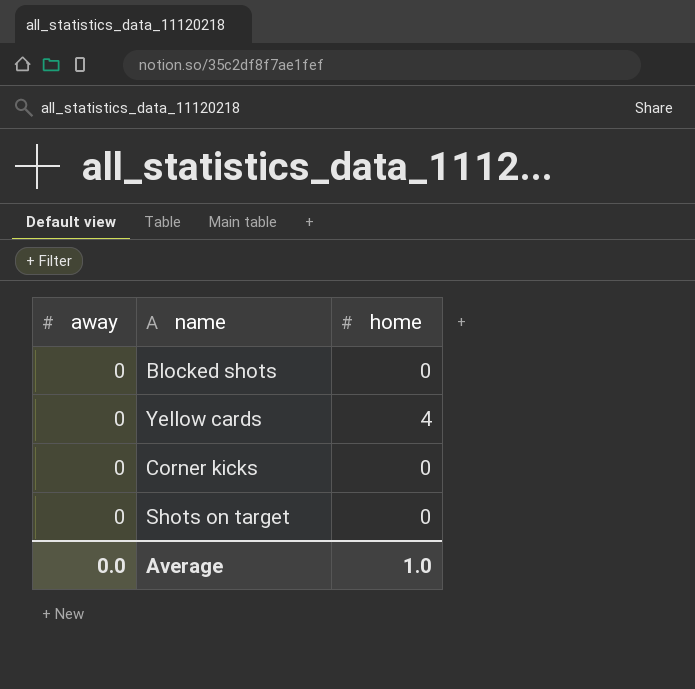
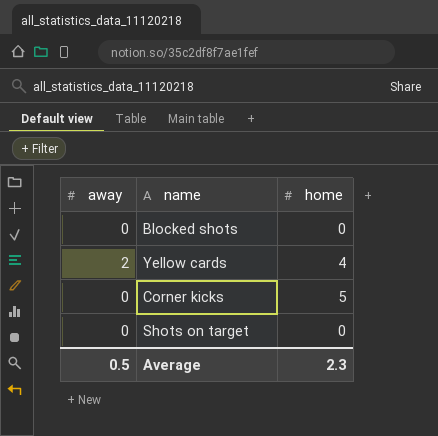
Yellow cards | away: 0 -> 2
Corner kicks | home: 0 -> 5
Average | away: 0.0 -> 0.5
Average | home: 1.0 -> 2.3

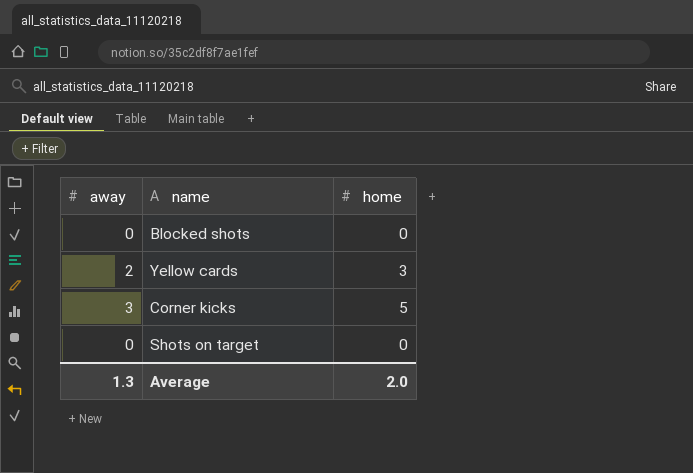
Yellow cards | home: 4 -> 3
Corner kicks | away: 0 -> 3
Average | away: 0.5 -> 1.3
Average | home: 2.3 -> 2.0

